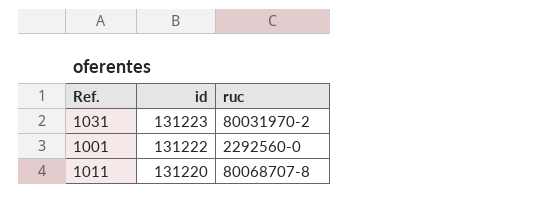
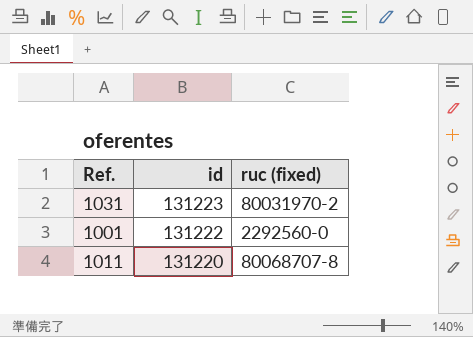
column name: ruc -> ruc (fixed)

